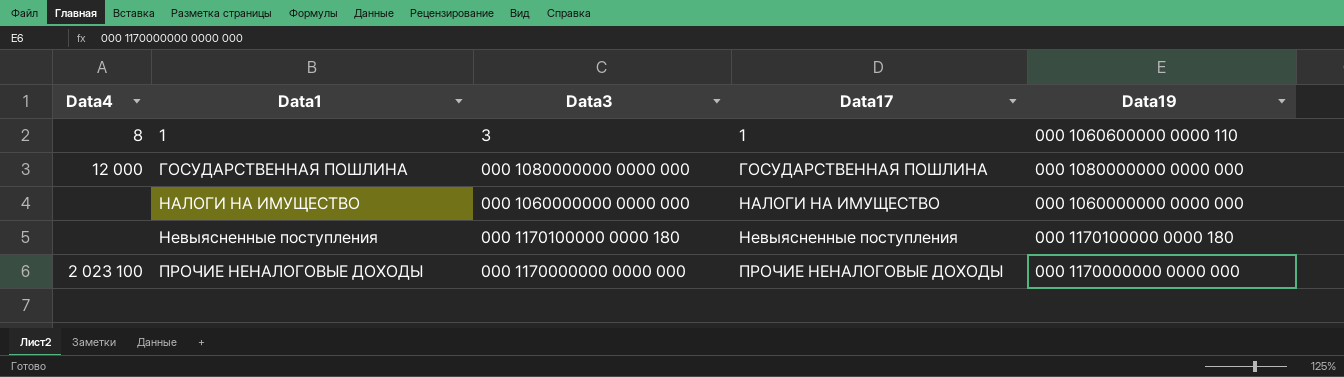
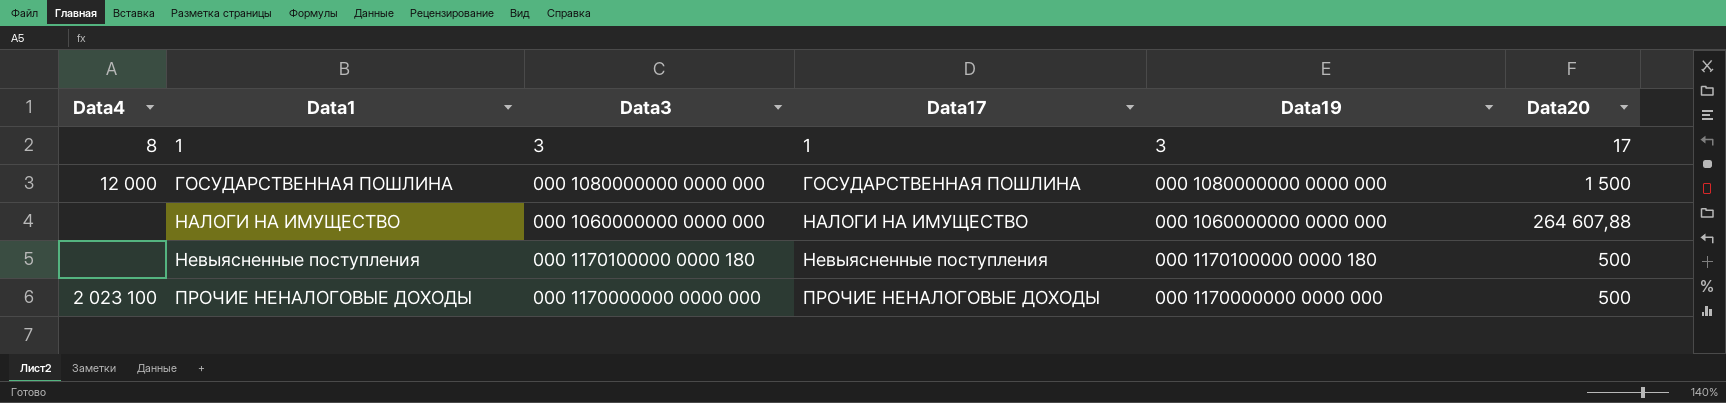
column Data20 | position: none -> 6
1 | Data19: 000 1060600000 0000 110 -> 3

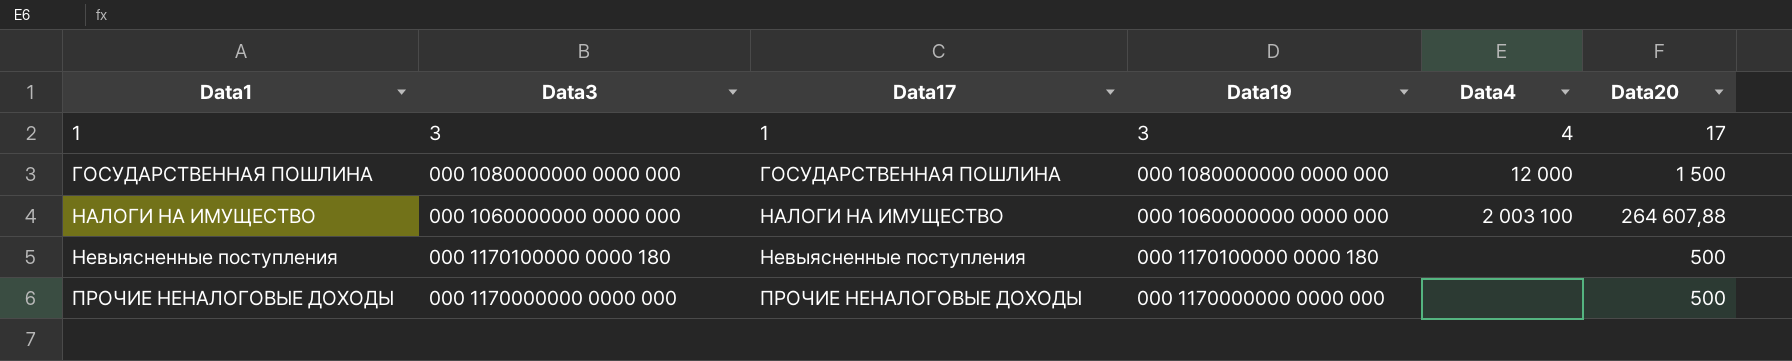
column Data4 | position: 1 -> 5
1 | Data4: 8 -> 4
НАЛОГИ НА ИМУЩЕСТВО | Data4: none -> 2 003 100
ПРОЧИЕ НЕНАЛОГОВЫЕ ДОХОДЫ | Data4: 2 023 100 -> none

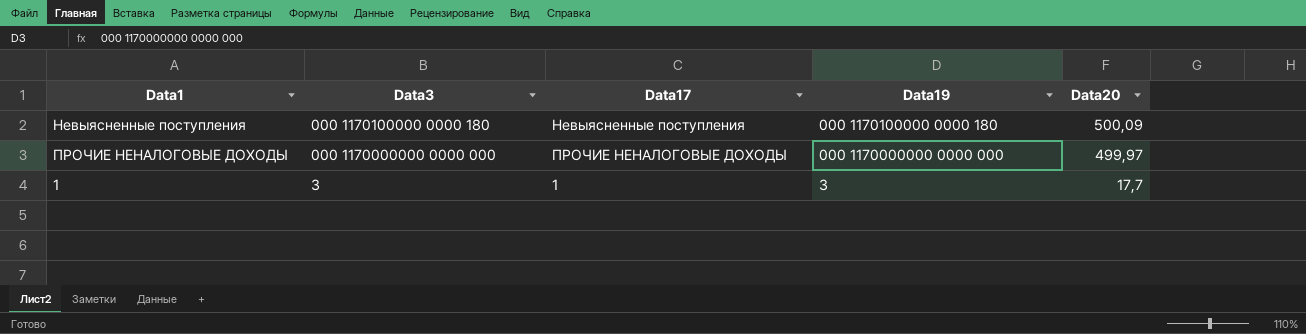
row order: Data1 ascending -> Data20 descending
column Data4 | position: 5 -> none
row ГОСУДАРСТВЕННАЯ ПОШЛИНА: 000 1080000000 0000 000 | ГОСУДАРСТВЕННАЯ ПОШЛИНА | 000 1080000000 0000 000 | 12 000 | 1 500 -> none
row НАЛОГИ НА ИМУЩЕСТВО: 000 1060000000 0000 000 | НАЛОГИ НА ИМУЩЕСТВО | 000 1060000000 0000 000 | 2 003 100 | 264 607,88 -> none
Невыясненные поступления | Data20: 500 -> 500,09
ПРОЧИЕ НЕНАЛОГОВЫЕ ДОХОДЫ | Data20: 500 -> 499,97
1 | Data20: 17 -> 17,7

